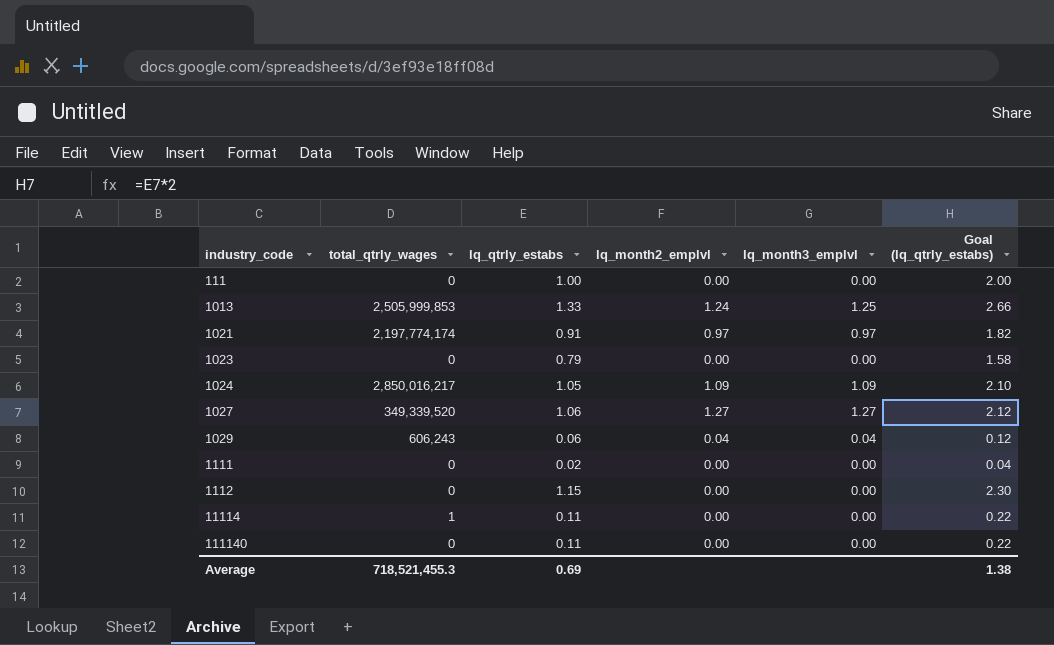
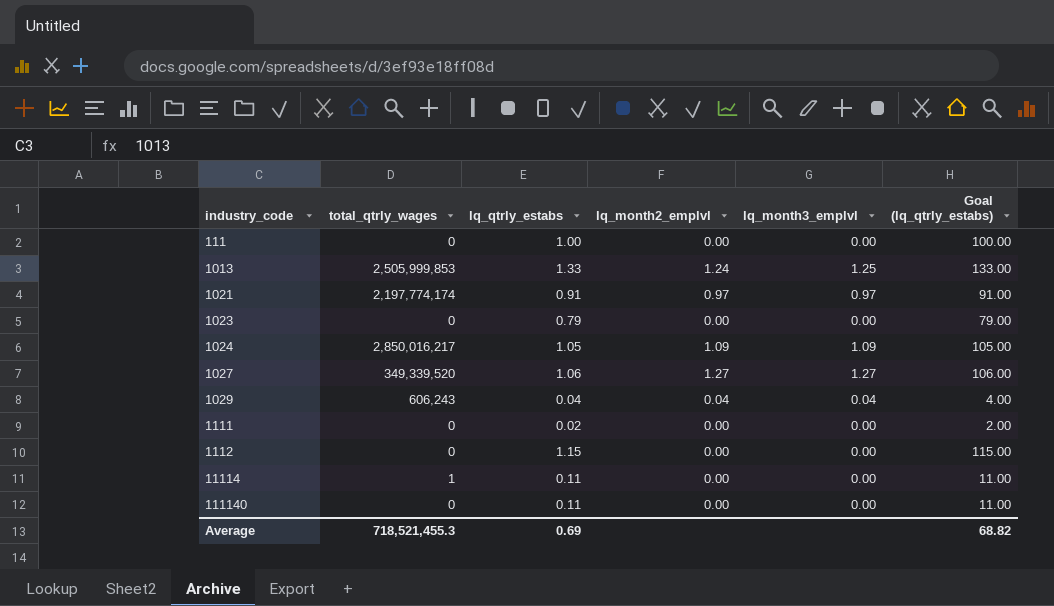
column Goal (lq_qtrly_estabs) | formula: [lq_qtrly_estabs] * 2 -> [lq_qtrly_estabs] * 100
1029 | lq_qtrly_estabs: 0.06 -> 0.04
Average | Goal (lq_qtrly_estabs): 1.38 -> 68.82

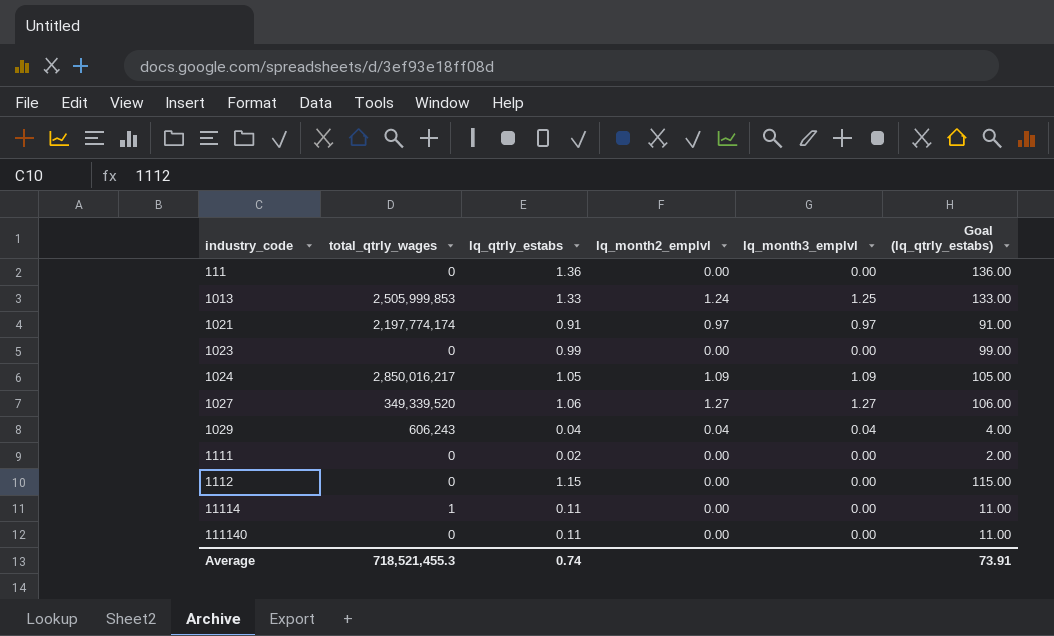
111 | lq_qtrly_estabs: 1.00 -> 1.36
111 | Goal (lq_qtrly_estabs): 100.00 -> 136.00
1023 | lq_qtrly_estabs: 0.79 -> 0.99
1023 | Goal (lq_qtrly_estabs): 79.00 -> 99.00
Average | lq_qtrly_estabs: 0.69 -> 0.74
Average | Goal (lq_qtrly_estabs): 68.82 -> 73.91

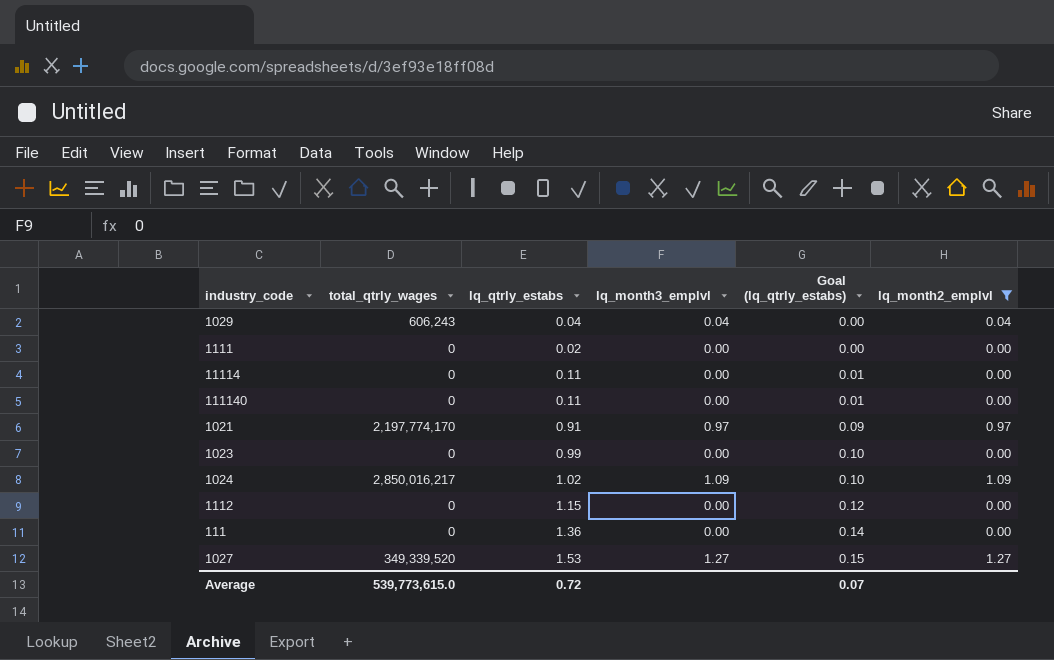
filter: none -> lq_month2_emplvl != 1.24
row order: industry_code ascending -> Goal (lq_qtrly_estabs) ascending
column Goal (lq_qtrly_estabs) | formula: [lq_qtrly_estabs] * 100 -> [lq_qtrly_estabs] * 0.1
column lq_month2_emplvl | position: 4 -> 6
11114 | total_qtrly_wages: 1 -> 0
1021 | total_qtrly_wages: 2,197,774,174 -> 2,197,774,170
1024 | lq_qtrly_estabs: 1.05 -> 1.02
1027 | lq_qtrly_estabs: 1.06 -> 1.53
Average | total_qtrly_wages: 718,521,455.3 -> 539,773,615.0
Average | lq_qtrly_estabs: 0.74 -> 0.72
Average | Goal (lq_qtrly_estabs): 73.91 -> 0.07

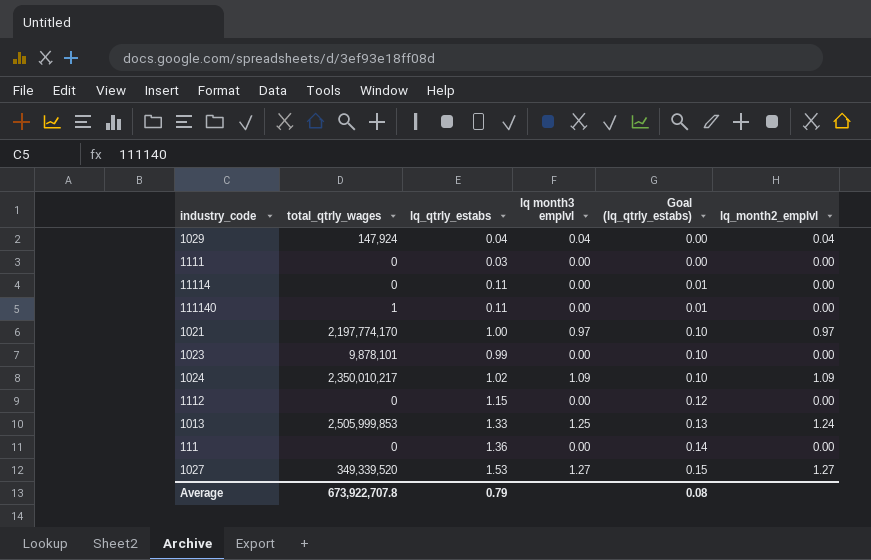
filter: lq_month2_emplvl != 1.24 -> none
column name: lq_month3_emplvl -> lq month3 emplvl
1029 | total_qtrly_wages: 606,243 -> 147,924
1111 | lq_qtrly_estabs: 0.02 -> 0.03
111140 | total_qtrly_wages: 0 -> 1
1021 | lq_qtrly_estabs: 0.91 -> 1.00
1021 | Goal (lq_qtrly_estabs): 0.09 -> 0.10
1023 | total_qtrly_wages: 0 -> 9,878,101
1024 | total_qtrly_wages: 2,850,016,217 -> 2,350,010,217
Average | total_qtrly_wages: 539,773,615.0 -> 673,922,707.8
Average | lq_qtrly_estabs: 0.72 -> 0.79
Average | Goal (lq_qtrly_estabs): 0.07 -> 0.08

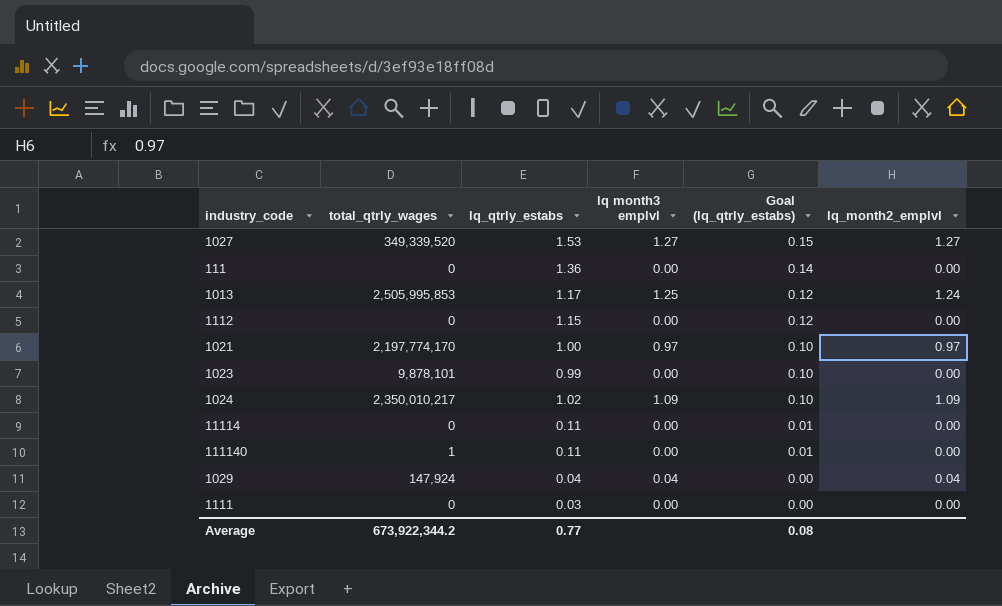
row order: Goal (lq_qtrly_estabs) ascending -> Goal (lq_qtrly_estabs) descending
1013 | total_qtrly_wages: 2,505,999,853 -> 2,505,995,853
1013 | lq_qtrly_estabs: 1.33 -> 1.17
1013 | Goal (lq_qtrly_estabs): 0.13 -> 0.12
Average | total_qtrly_wages: 673,922,707.8 -> 673,922,344.2
Average | lq_qtrly_estabs: 0.79 -> 0.77

